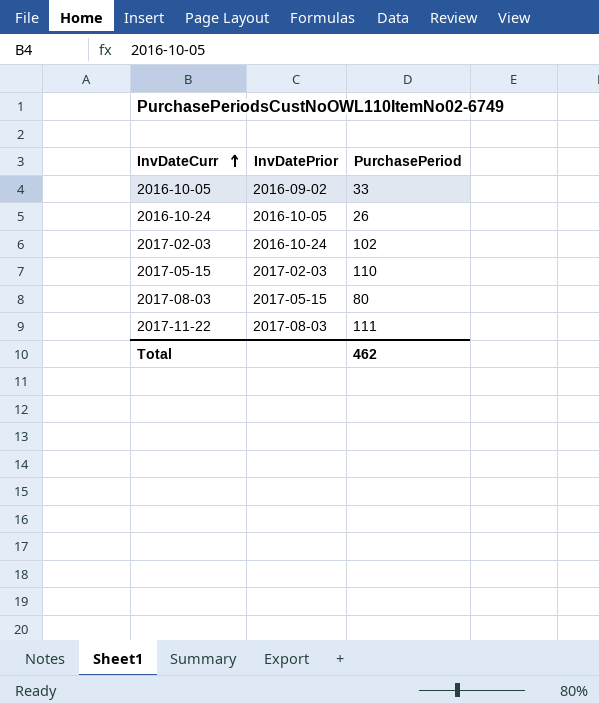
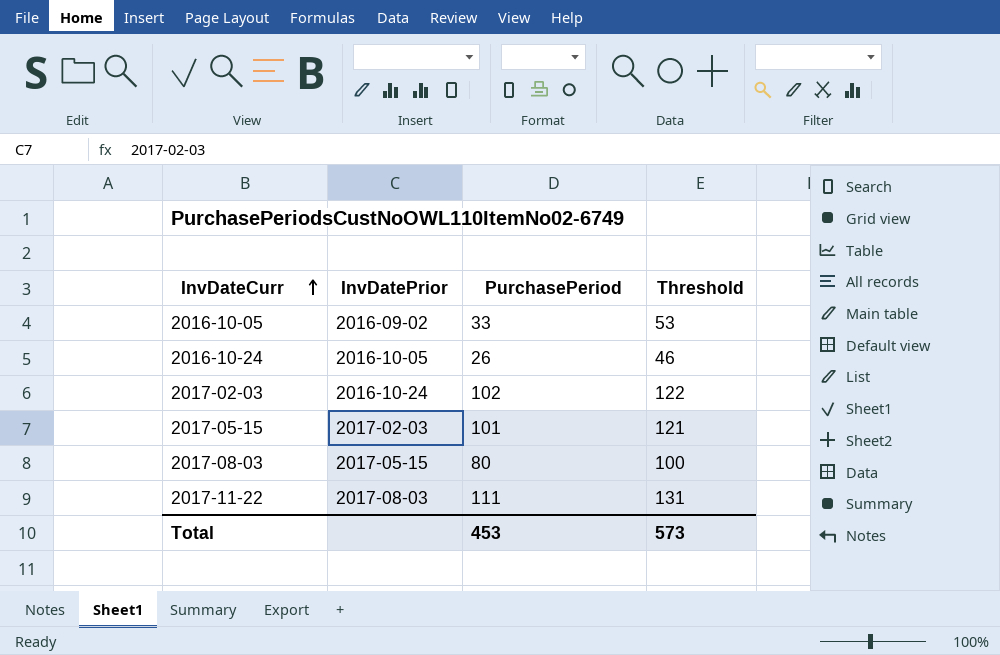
column Threshold | formula: none -> [PurchasePeriod] + 20
2017-05-15 | PurchasePeriod: 110 -> 101
Total | PurchasePeriod: 462 -> 453

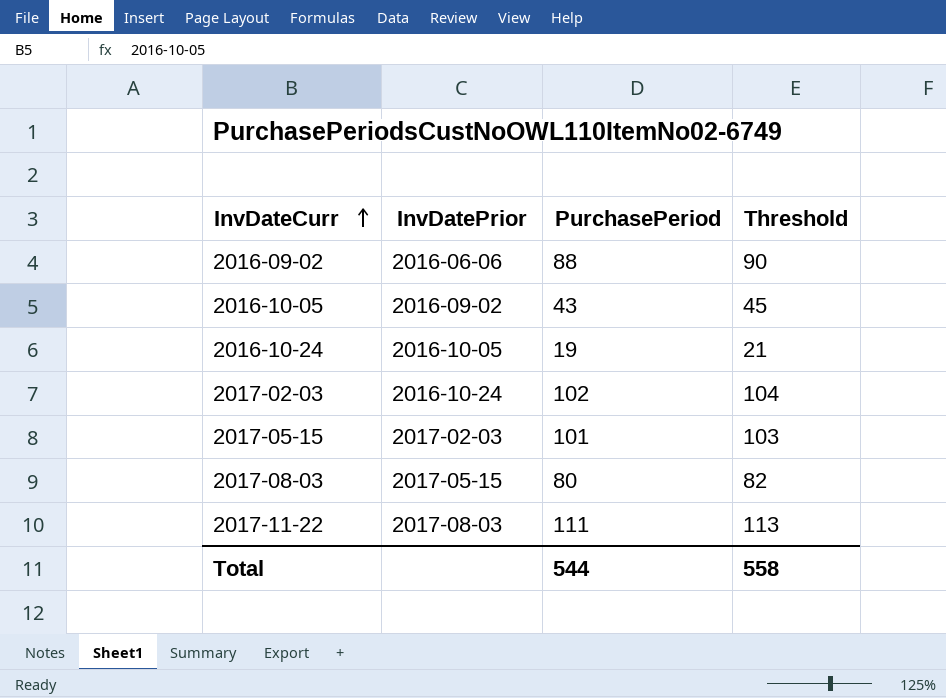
column Threshold | formula: [PurchasePeriod] + 20 -> [PurchasePeriod] + 2
row 2016-09-02: none -> 2016-06-06 | 88 | 90
2016-10-05 | PurchasePeriod: 33 -> 43
2016-10-24 | PurchasePeriod: 26 -> 19
Total | PurchasePeriod: 453 -> 544
Total | Threshold: 573 -> 558

